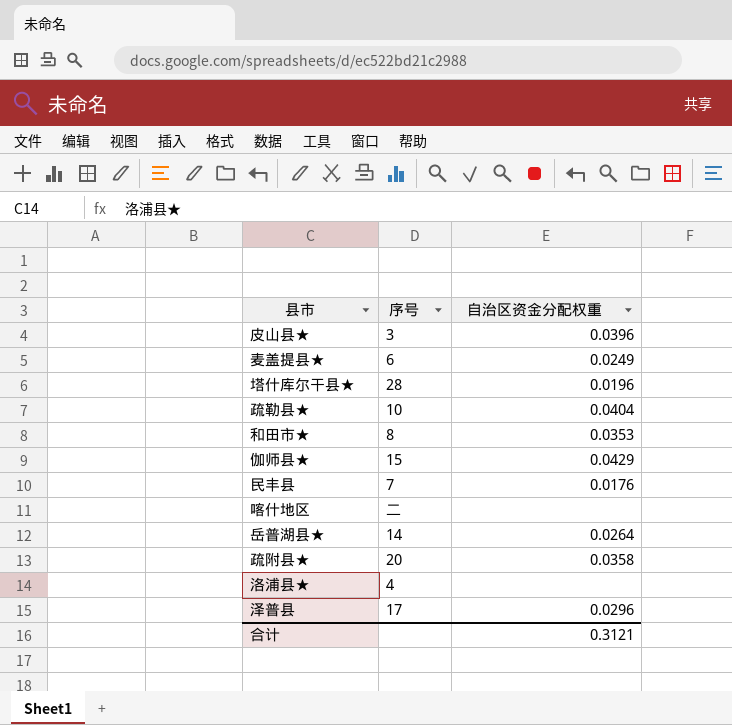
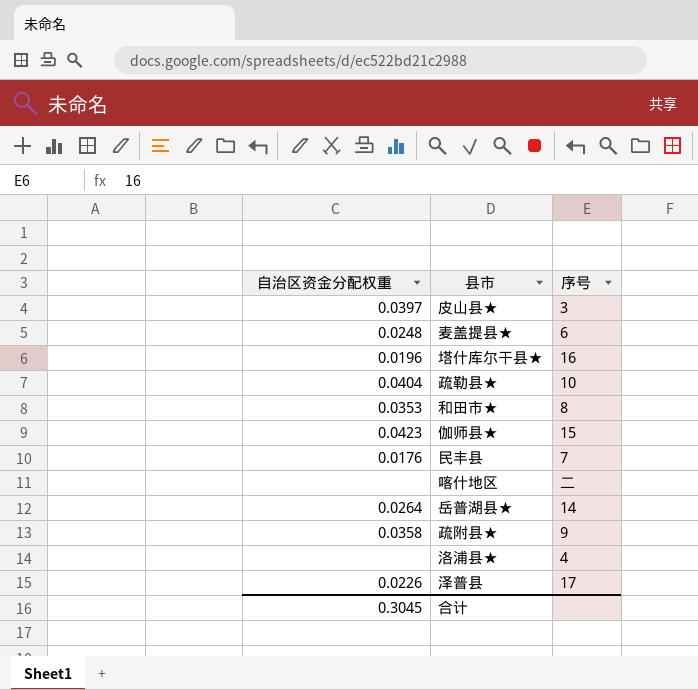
column 自治区资金分配权重 | position: 3 -> 1
皮山县★ | 自治区资金分配权重: 0.0396 -> 0.0397
麦盖提县★ | 自治区资金分配权重: 0.0249 -> 0.0248
塔什库尔干县★ | 序号: 28 -> 16
伽师县★ | 自治区资金分配权重: 0.0429 -> 0.0423
疏附县★ | 序号: 20 -> 9
泽普县 | 自治区资金分配权重: 0.0296 -> 0.0226
合计 | 自治区资金分配权重: 0.3121 -> 0.3045

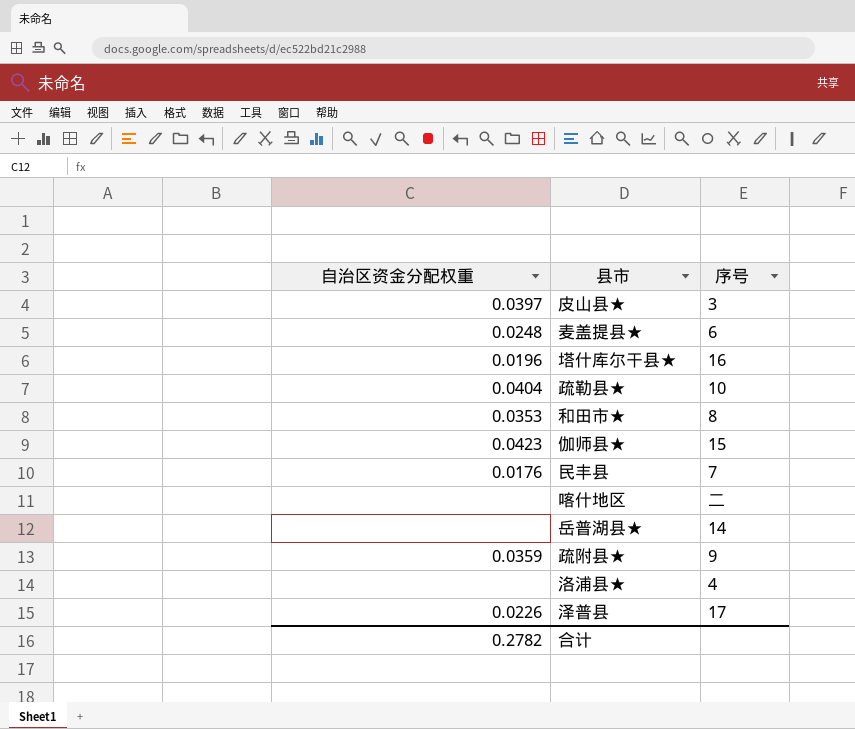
岳普湖县★ | 自治区资金分配权重: 0.0264 -> none
疏附县★ | 自治区资金分配权重: 0.0358 -> 0.0359
合计 | 自治区资金分配权重: 0.3045 -> 0.2782

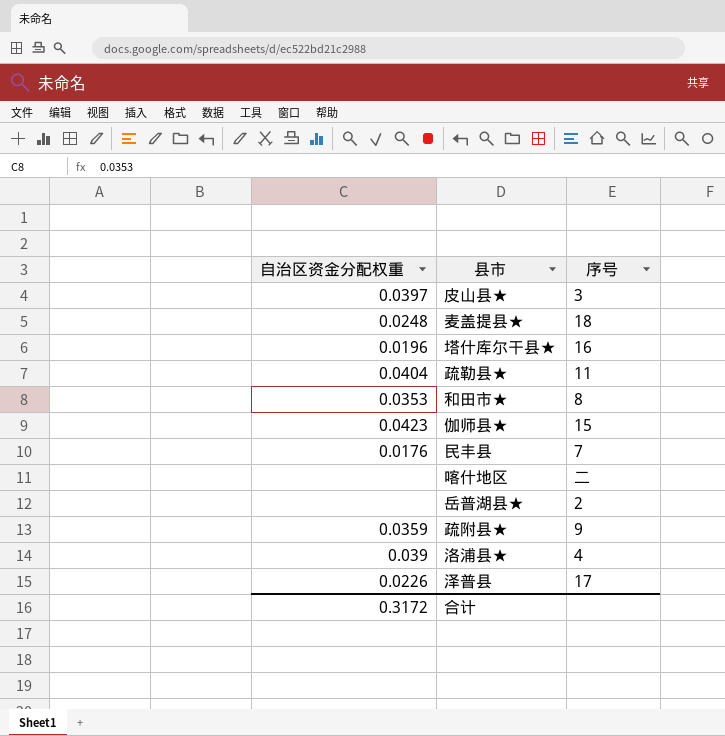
麦盖提县★ | 序号: 6 -> 18
疏勒县★ | 序号: 10 -> 11
岳普湖县★ | 序号: 14 -> 2
洛浦县★ | 自治区资金分配权重: none -> 0.039
合计 | 自治区资金分配权重: 0.2782 -> 0.3172

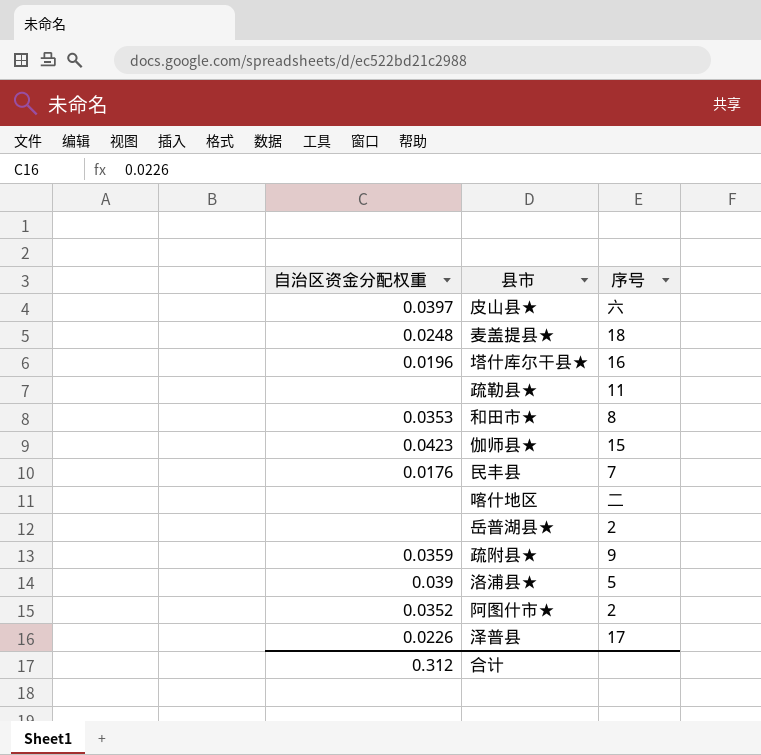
皮山县★ | 序号: 3 -> 六
疏勒县★ | 自治区资金分配权重: 0.0404 -> none
洛浦县★ | 序号: 4 -> 5
row 阿图什市★: none -> 0.0352 | 2
合计 | 自治区资金分配权重: 0.3172 -> 0.312

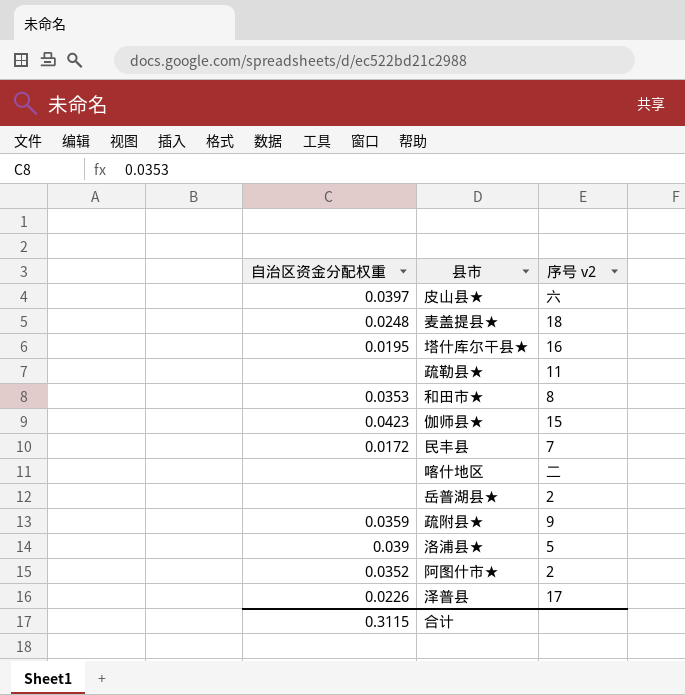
column name: 序号 -> 序号 v2
塔什库尔干县★ | 自治区资金分配权重: 0.0196 -> 0.0195
民丰县 | 自治区资金分配权重: 0.0176 -> 0.0172
合计 | 自治区资金分配权重: 0.312 -> 0.3115

